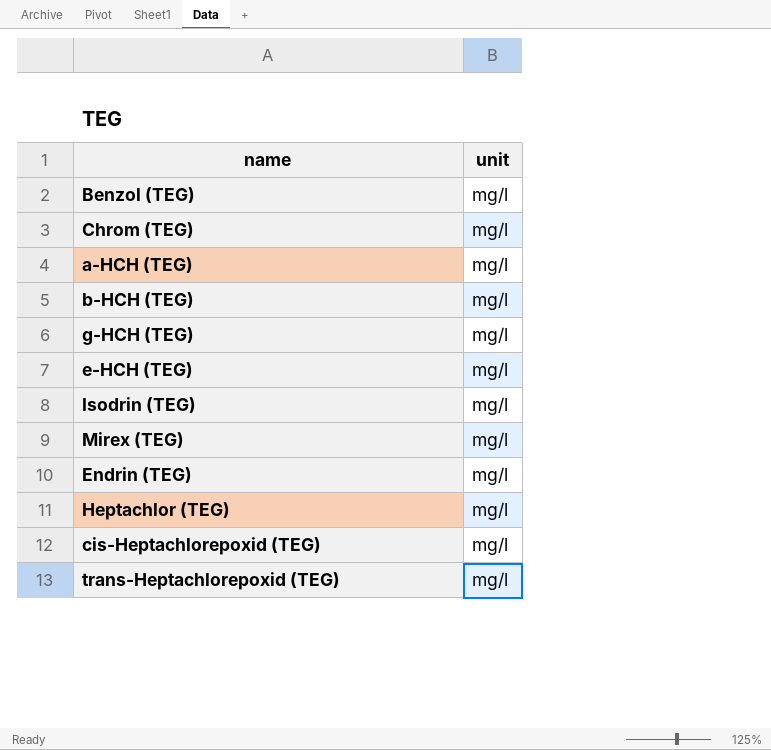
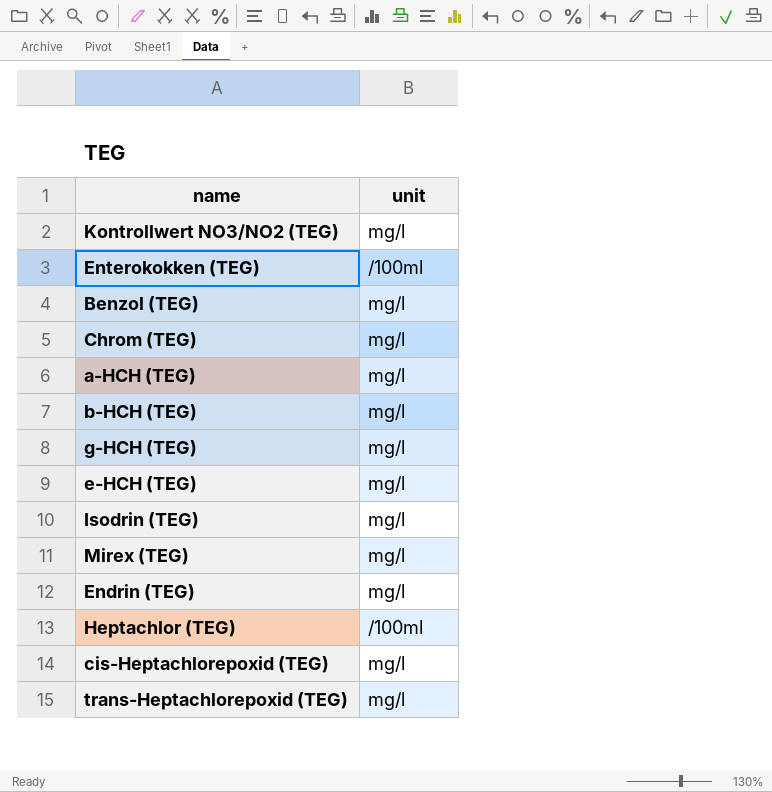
row Kontrollwert NO3/NO2 (TEG): none -> mg/l
row Enterokokken (TEG): none -> /100ml
Heptachlor (TEG) | unit: mg/l -> /100ml

